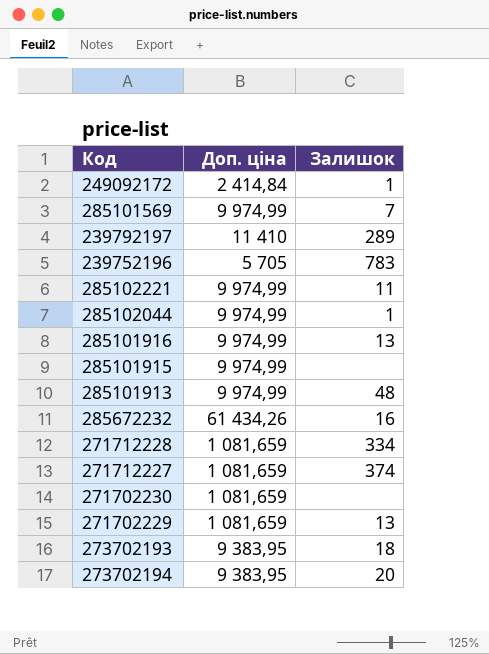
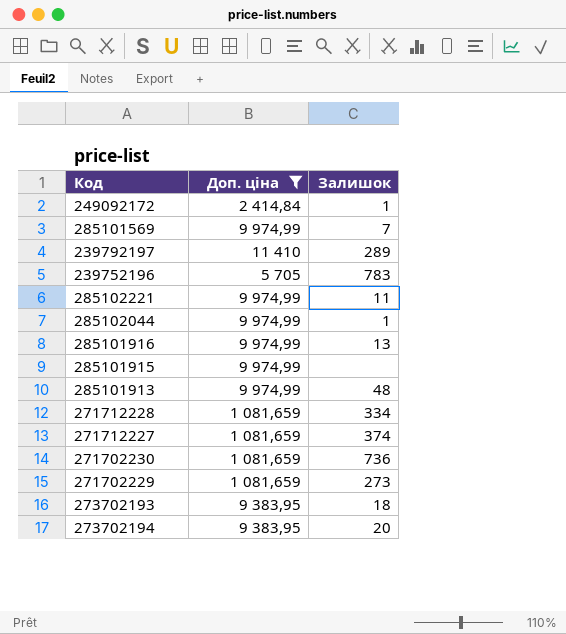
filter: none -> Доп. ціна != 61 434,26
271702230 | Залишок: none -> 736
271702229 | Залишок: 13 -> 273

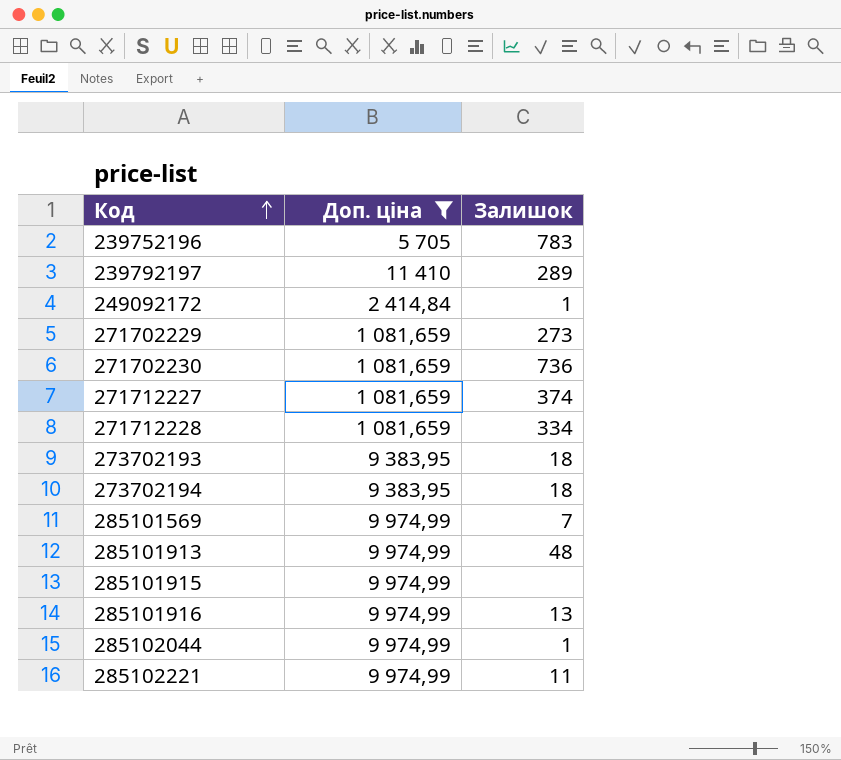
row order: none -> Код ascending
273702194 | Залишок: 20 -> 18

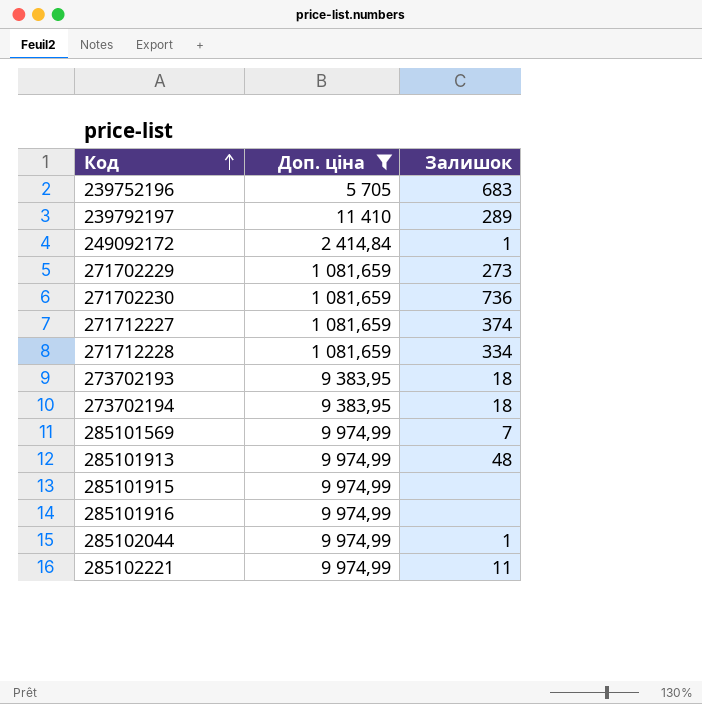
239752196 | Залишок: 783 -> 683
285101916 | Залишок: 13 -> none

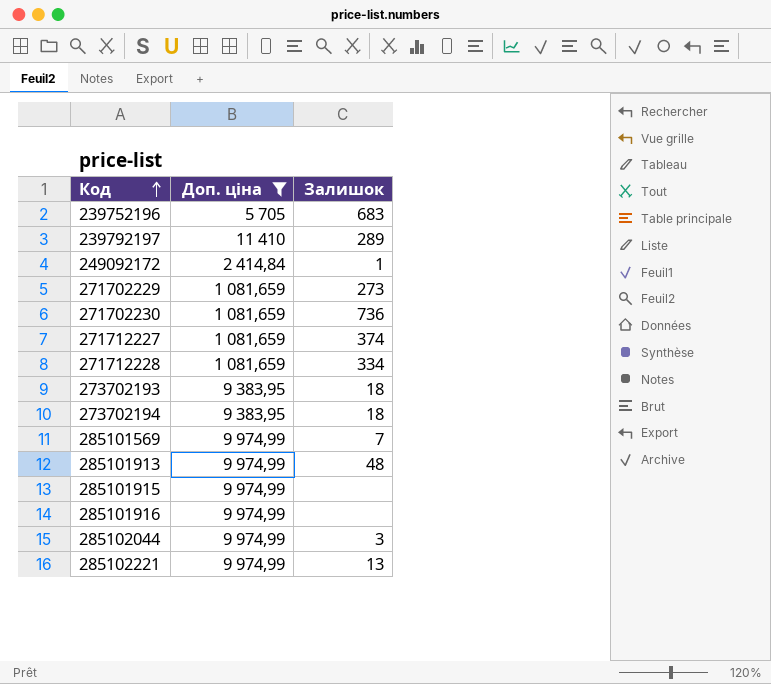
285102044 | Залишок: 1 -> 3
285102221 | Залишок: 11 -> 13

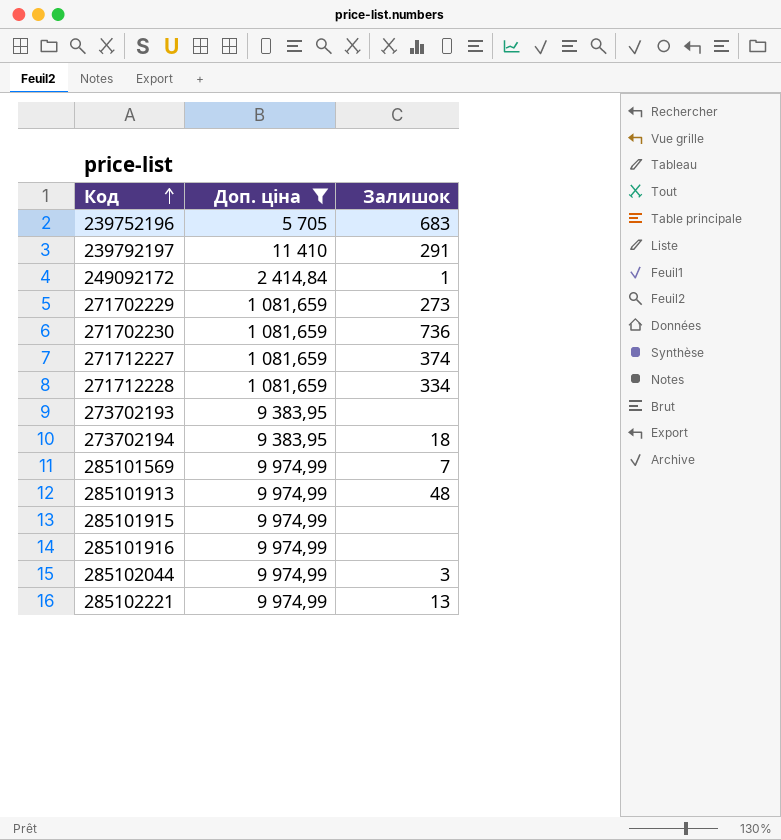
239792197 | Залишок: 289 -> 291
273702193 | Залишок: 18 -> none

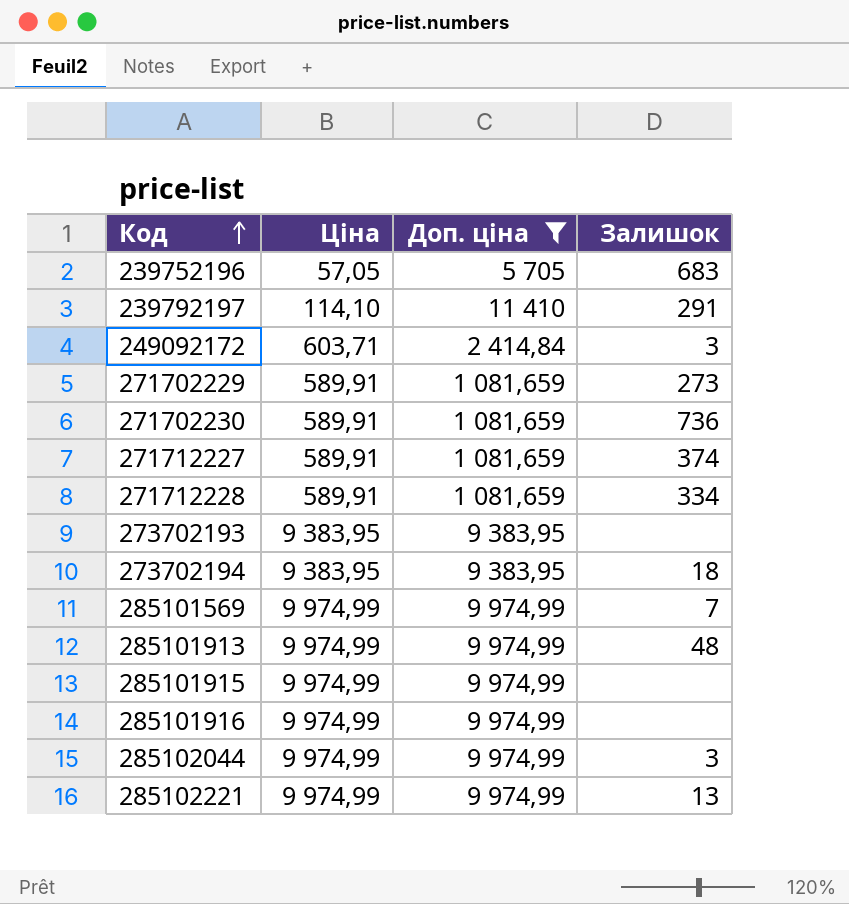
column Ціна | position: none -> 2
249092172 | Залишок: 1 -> 3

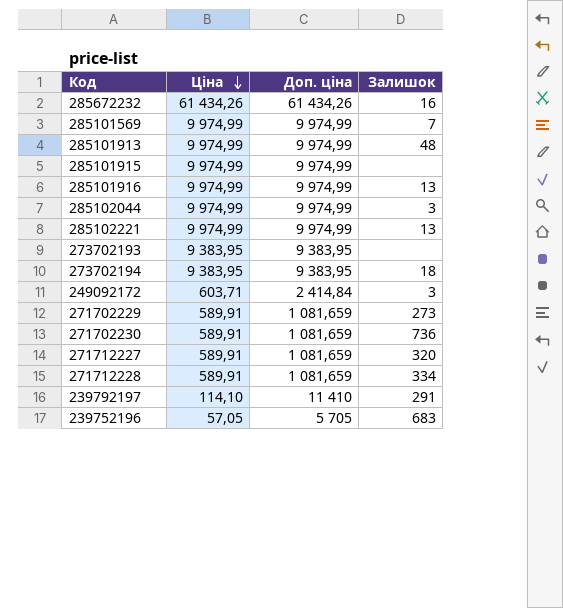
filter: Доп. ціна != 61 434,26 -> none
row order: Код ascending -> Ціна descending
285101916 | Залишок: none -> 13
271712227 | Залишок: 374 -> 320

